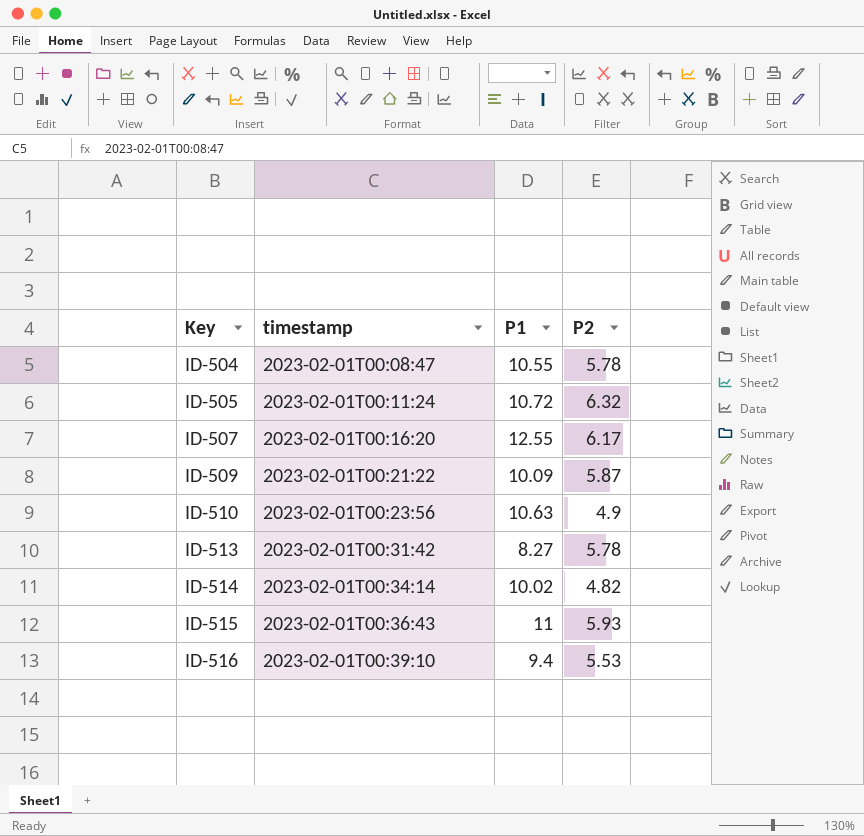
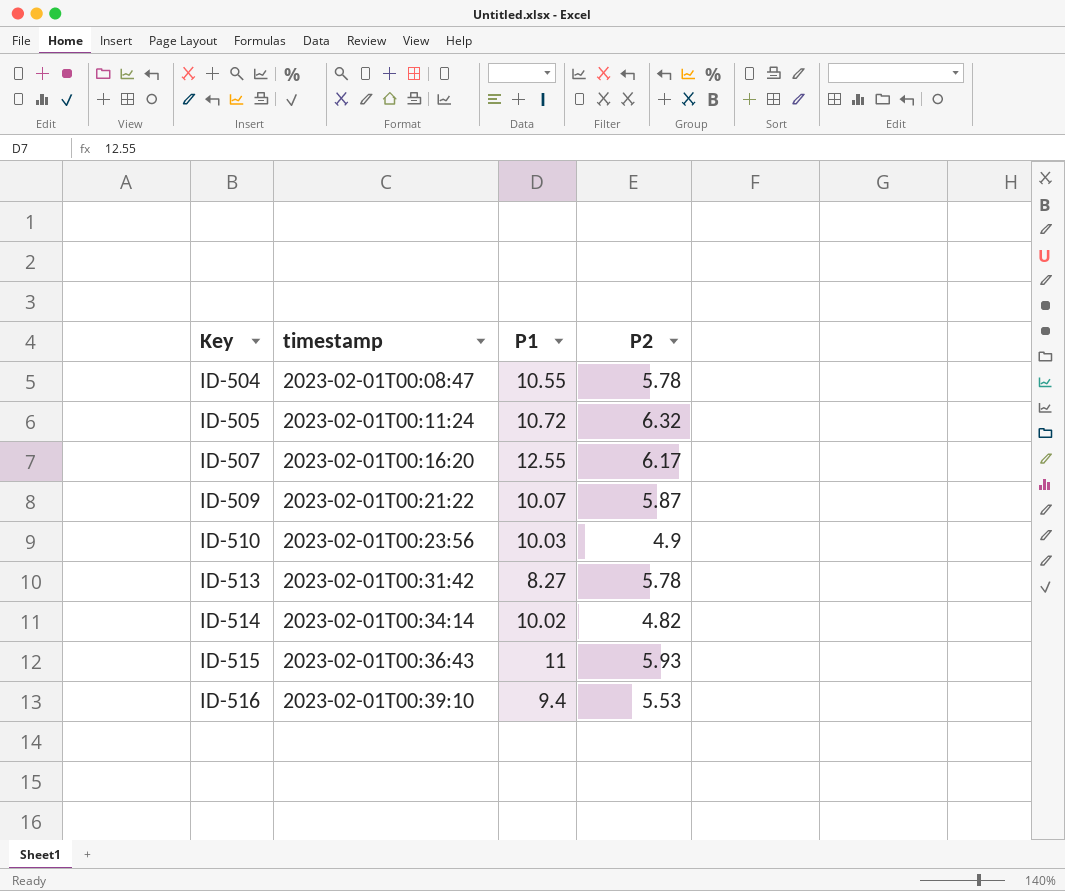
ID-509 | P1: 10.09 -> 10.07
ID-510 | P1: 10.63 -> 10.03

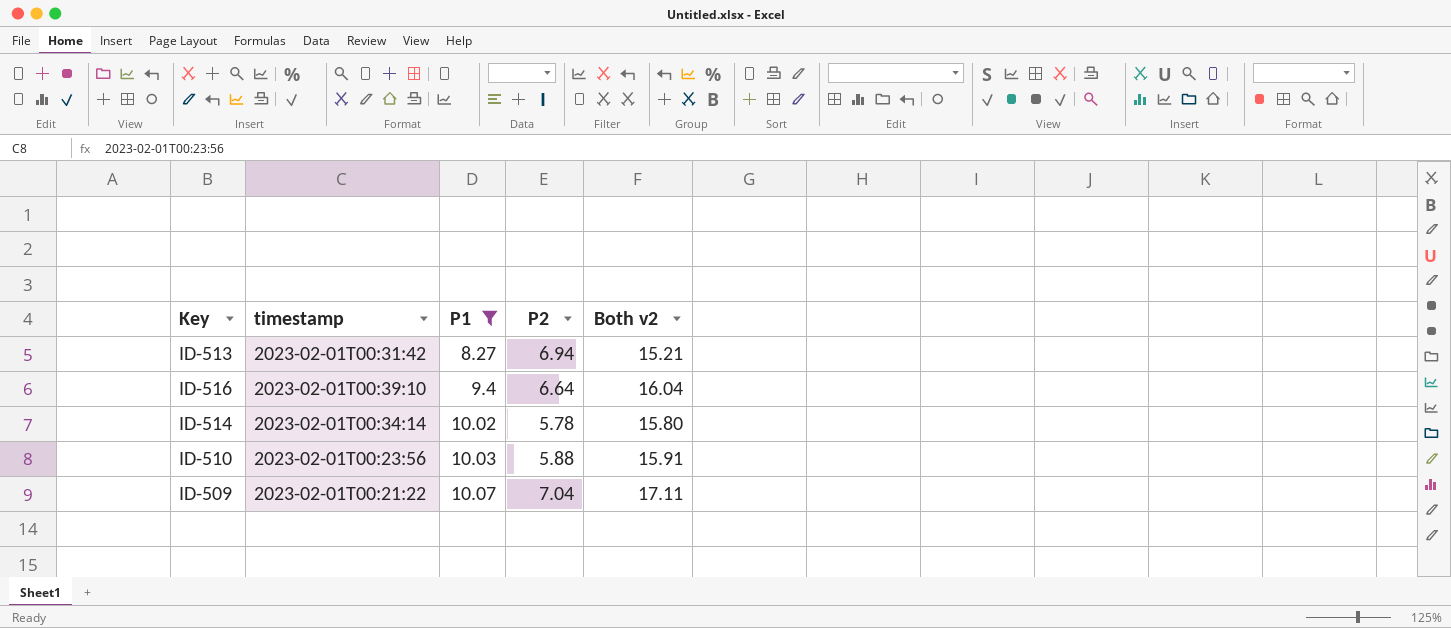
filter: none -> P1 <= 10.07
row order: Key ascending -> P1 ascending
column Both v2 | formula: none -> [P1] + [P2]
ID-513 | P2: 5.78 -> 6.94
ID-516 | P2: 5.53 -> 6.64
ID-514 | P2: 4.82 -> 5.78
ID-510 | P2: 4.9 -> 5.88
ID-509 | P2: 5.87 -> 7.04

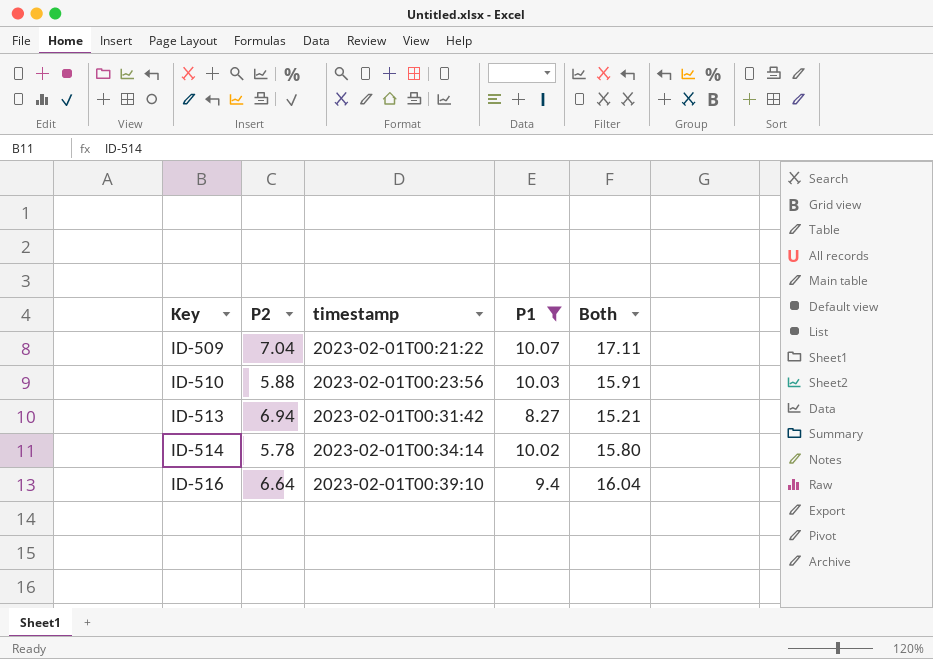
row order: P1 ascending -> Key ascending
column P2 | position: 4 -> 2
column name: Both v2 -> Both

